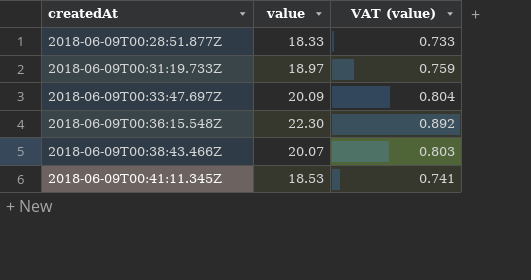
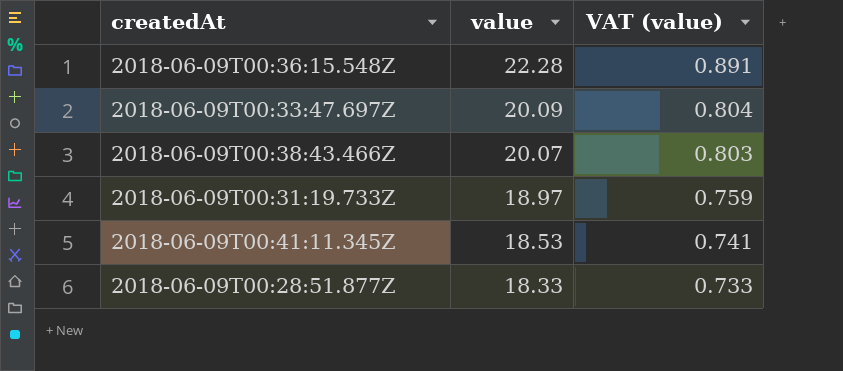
row order: createdAt ascending -> value descending
2018-06-09T00:36:15.548Z | value: 22.30 -> 22.28
2018-06-09T00:36:15.548Z | VAT (value): 0.892 -> 0.891

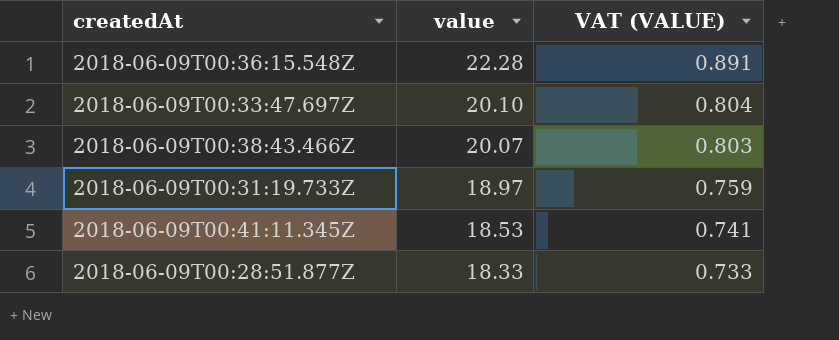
column name: VAT (value) -> VAT (VALUE)
2018-06-09T00:33:47.697Z | value: 20.09 -> 20.10

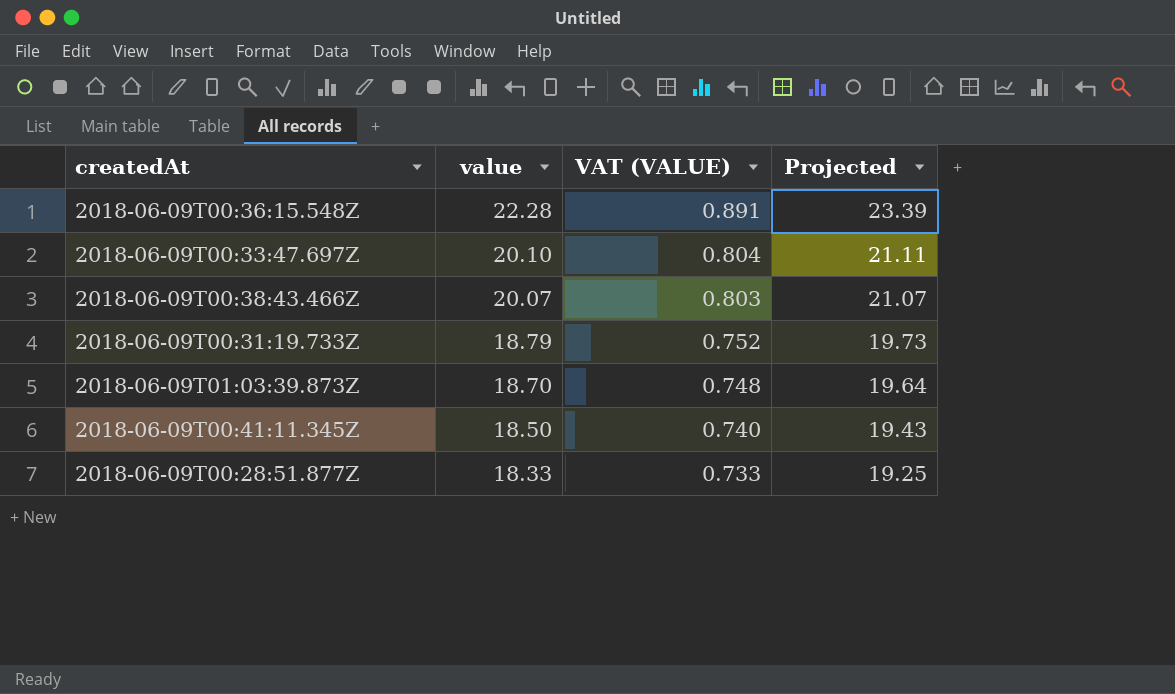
column Projected | formula: none -> [value] * 1.05
2018-06-09T00:31:19.733Z | value: 18.97 -> 18.79
2018-06-09T00:31:19.733Z | VAT (VALUE): 0.759 -> 0.752
row 2018-06-09T01:03:39.873Z: none -> 18.70 | 0.748 | 19.64
2018-06-09T00:41:11.345Z | value: 18.53 -> 18.50
2018-06-09T00:41:11.345Z | VAT (VALUE): 0.741 -> 0.740

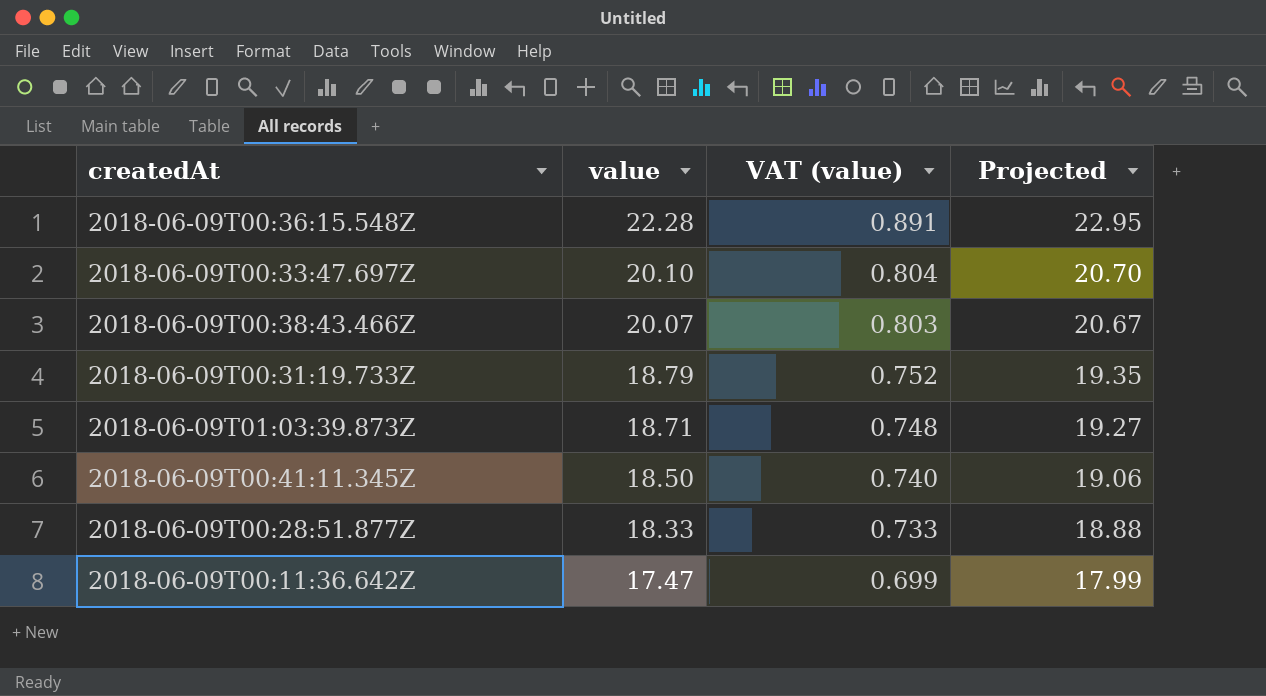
column name: VAT (VALUE) -> VAT (value)
column Projected | formula: [value] * 1.05 -> [value] * 1.03
2018-06-09T01:03:39.873Z | value: 18.70 -> 18.71
row 2018-06-09T00:11:36.642Z: none -> 17.47 | 0.699 | 17.99

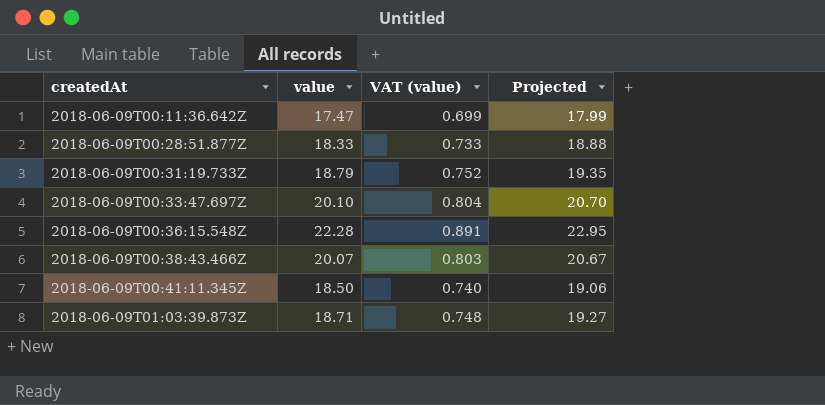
row order: value descending -> createdAt ascending

